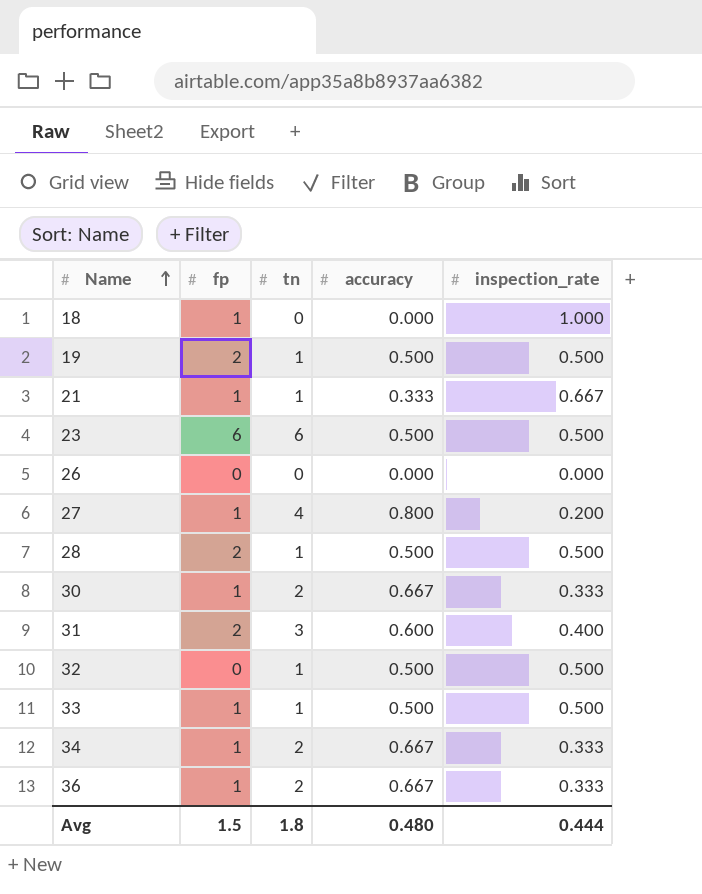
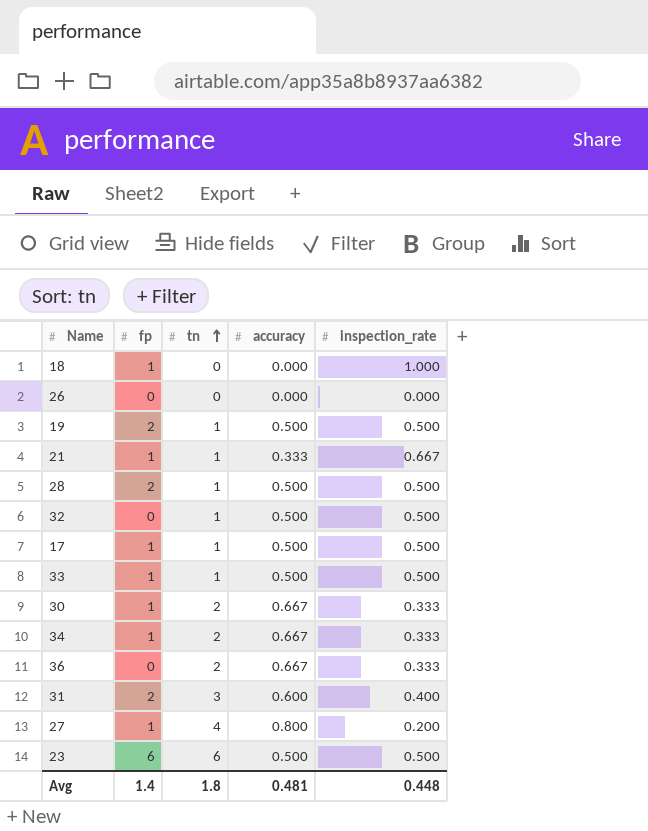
row order: Name ascending -> tn ascending
row 17: none -> 1 | 1 | 0.500 | 0.500
36 | fp: 1 -> 0
Avg | fp: 1.5 -> 1.4
Avg | accuracy: 0.480 -> 0.481
Avg | inspection_rate: 0.444 -> 0.448

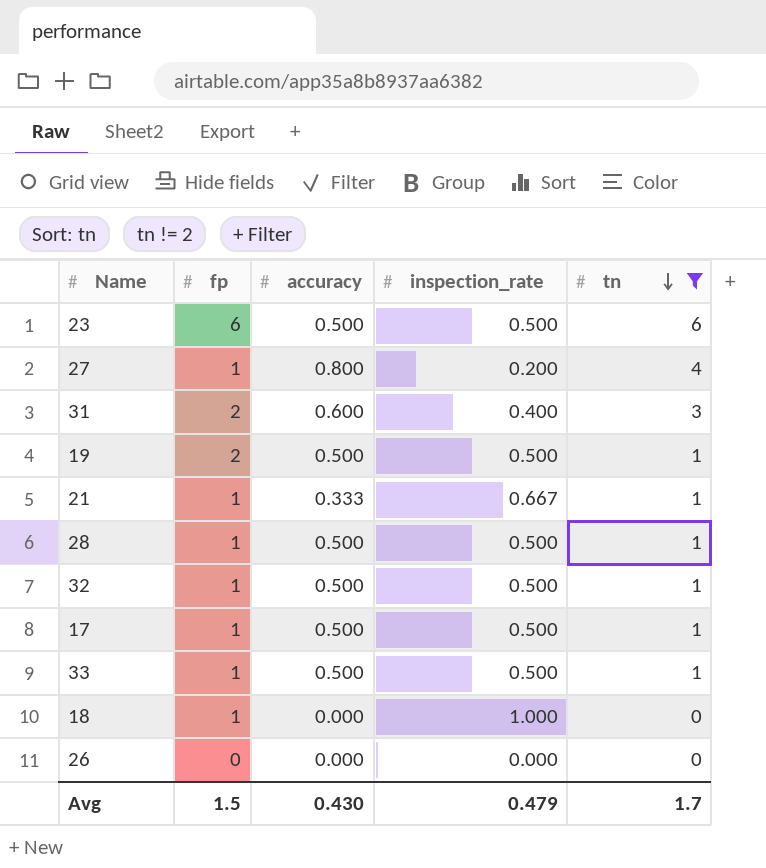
filter: none -> tn != 2
row order: tn ascending -> tn descending
column tn | position: 3 -> 5
28 | fp: 2 -> 1
32 | fp: 0 -> 1
Avg | fp: 1.4 -> 1.5
Avg | accuracy: 0.481 -> 0.430
Avg | inspection_rate: 0.448 -> 0.479
Avg | tn: 1.8 -> 1.7

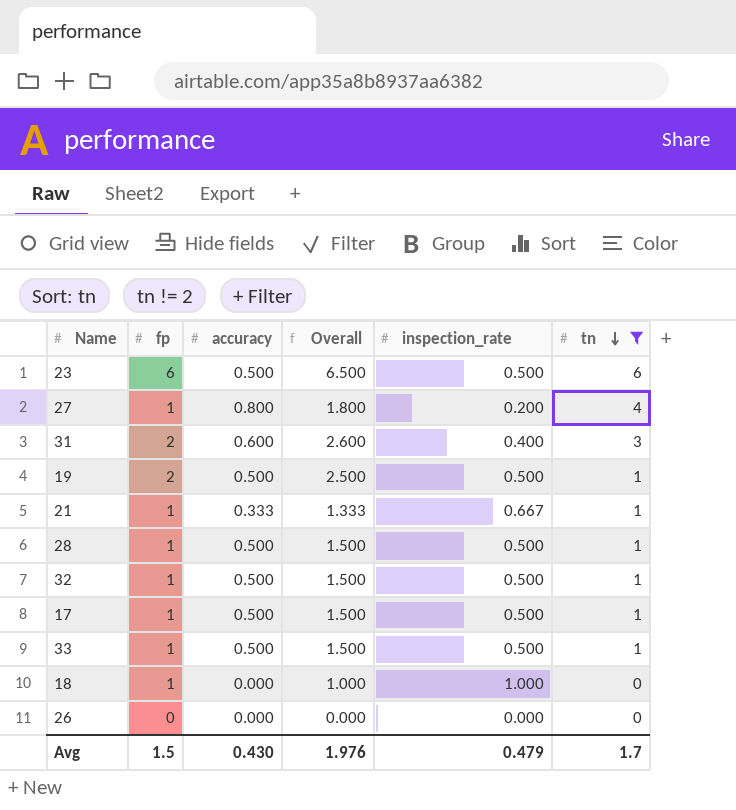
column Overall | formula: none -> [fp] + [accuracy]

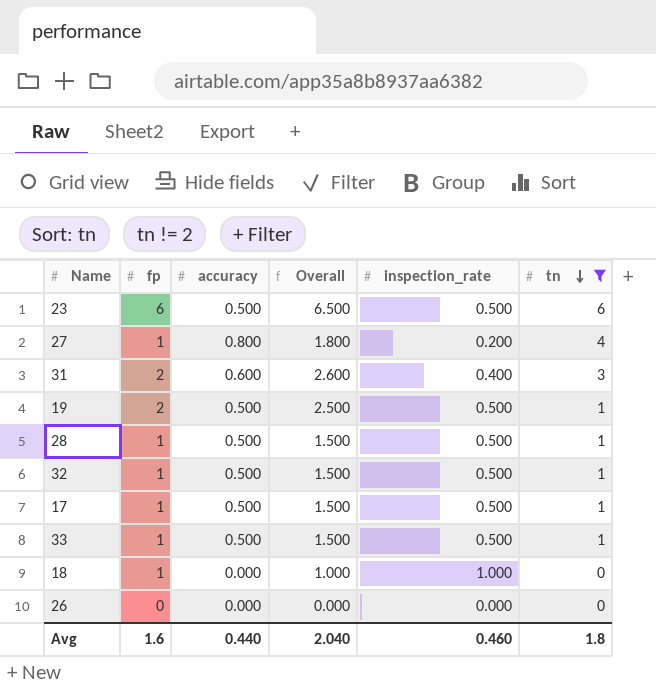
row 21: 1 | 0.333 | 1.333 | 0.667 | 1 -> none
Avg | fp: 1.5 -> 1.6
Avg | accuracy: 0.430 -> 0.440
Avg | Overall: 1.976 -> 2.040
Avg | inspection_rate: 0.479 -> 0.460
Avg | tn: 1.7 -> 1.8

